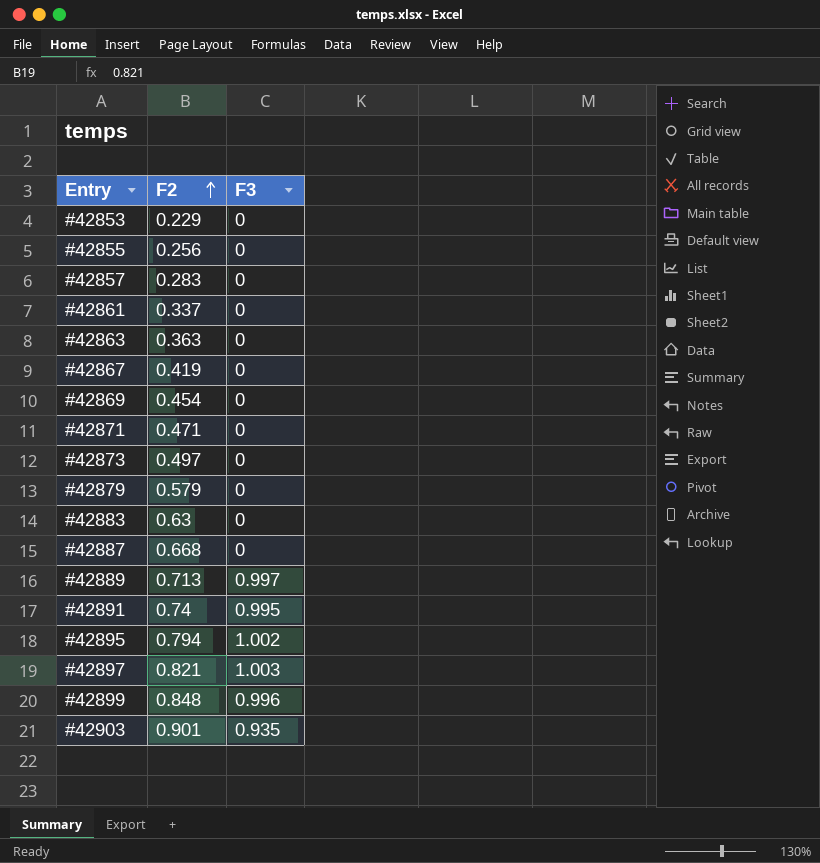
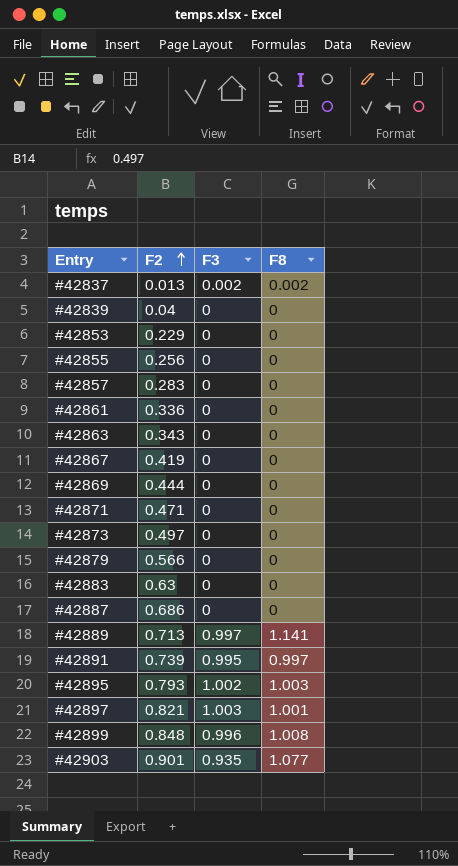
column F8 | position: none -> 4
row #42837: none -> 0.013 | 0.002 | 0.002
row #42839: none -> 0.04 | 0 | 0
#42861 | F2: 0.337 -> 0.336
#42863 | F2: 0.363 -> 0.343
#42869 | F2: 0.454 -> 0.444
#42879 | F2: 0.579 -> 0.566
#42887 | F2: 0.668 -> 0.686
#42891 | F2: 0.74 -> 0.739
#42895 | F2: 0.794 -> 0.793

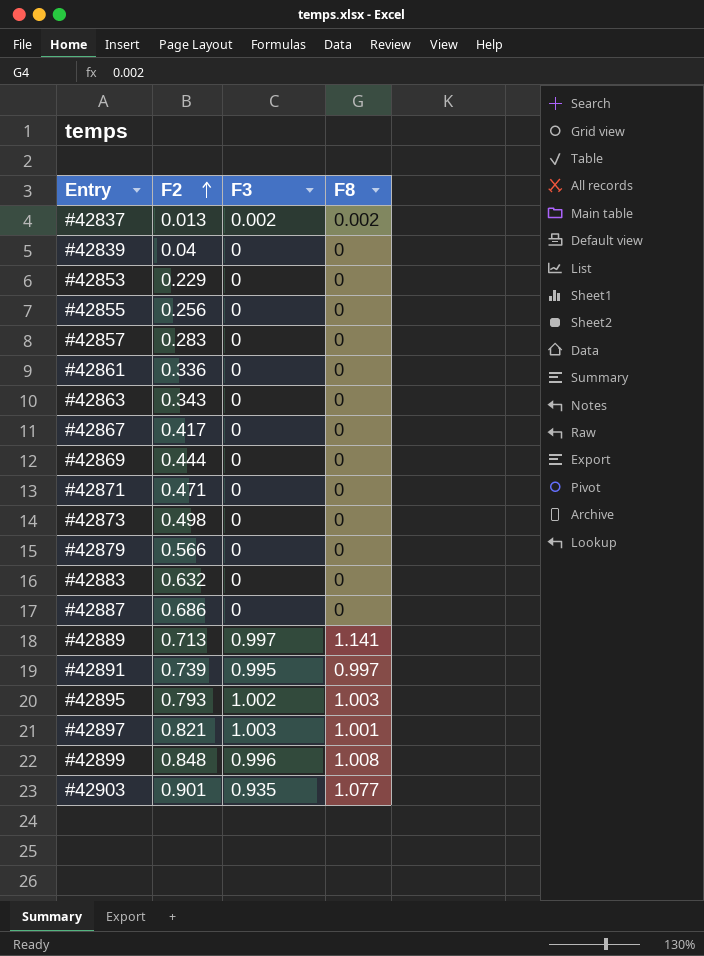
#42867 | F2: 0.419 -> 0.417
#42873 | F2: 0.497 -> 0.498
#42883 | F2: 0.63 -> 0.632

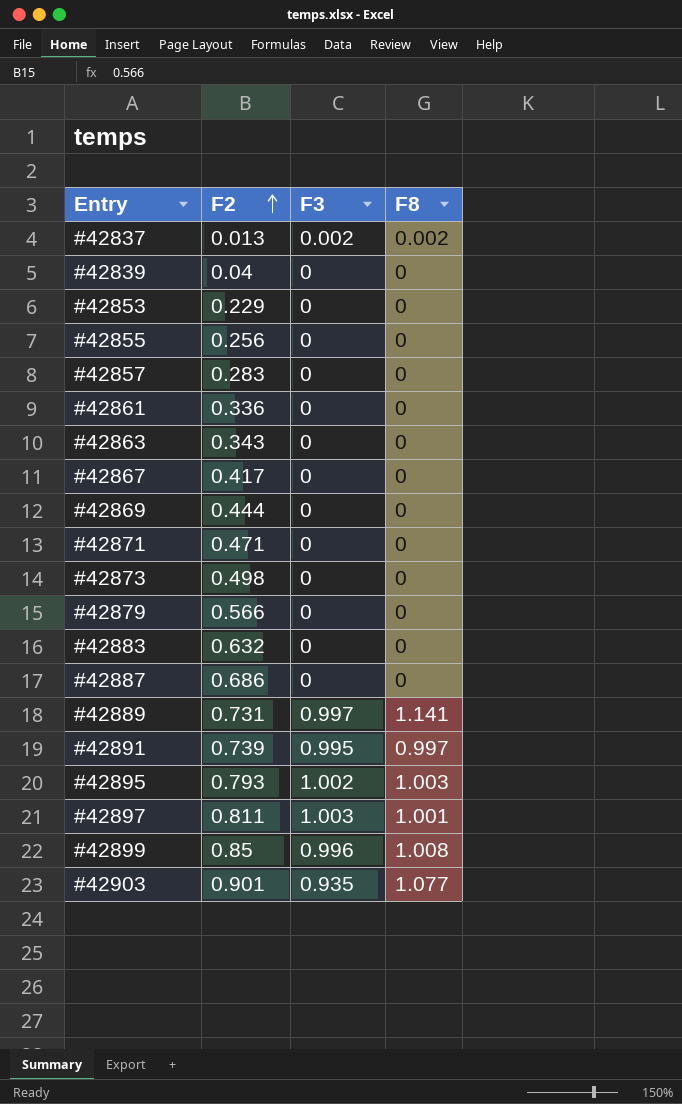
#42889 | F2: 0.713 -> 0.731
#42897 | F2: 0.821 -> 0.811
#42899 | F2: 0.848 -> 0.85

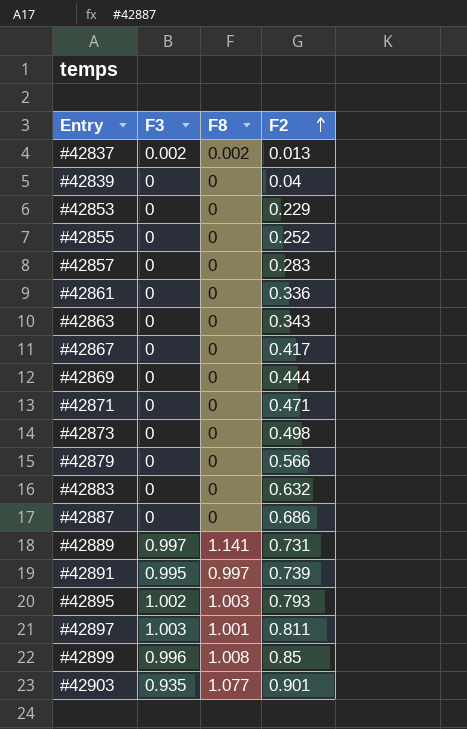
column F2 | position: 2 -> 4
#42855 | F2: 0.256 -> 0.252

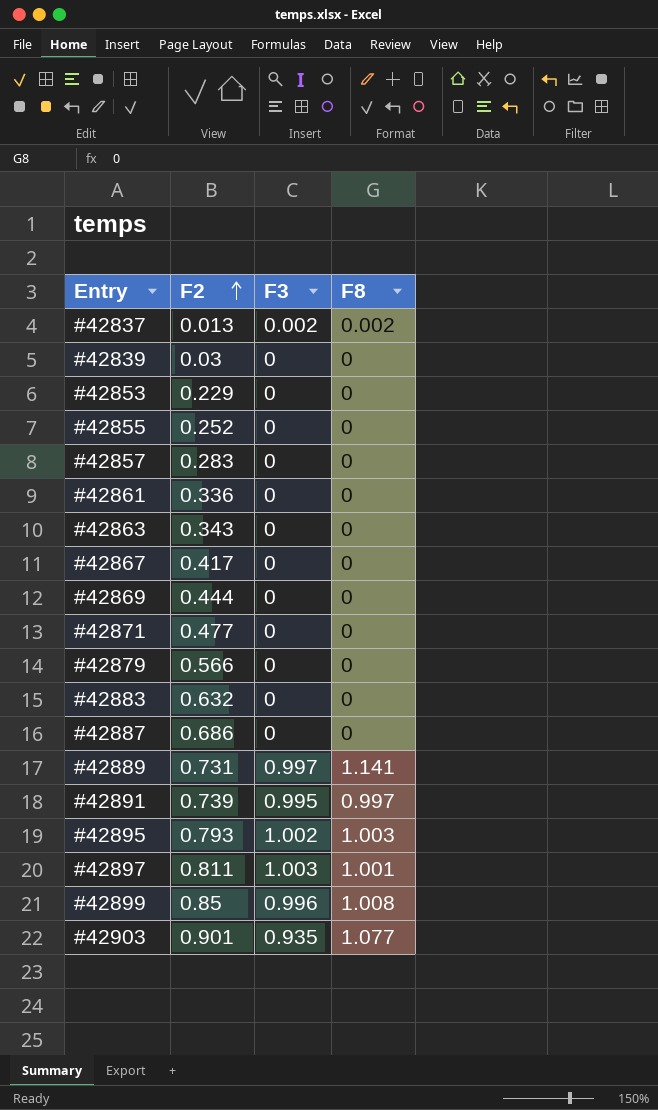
column F2 | position: 4 -> 2
row #42873: 0 | 0 | 0.498 -> none
#42839 | F2: 0.04 -> 0.03
#42871 | F2: 0.471 -> 0.477

